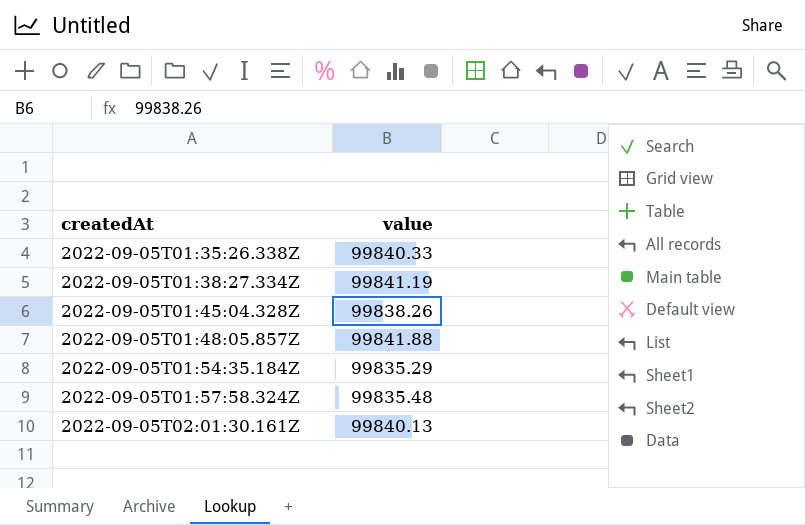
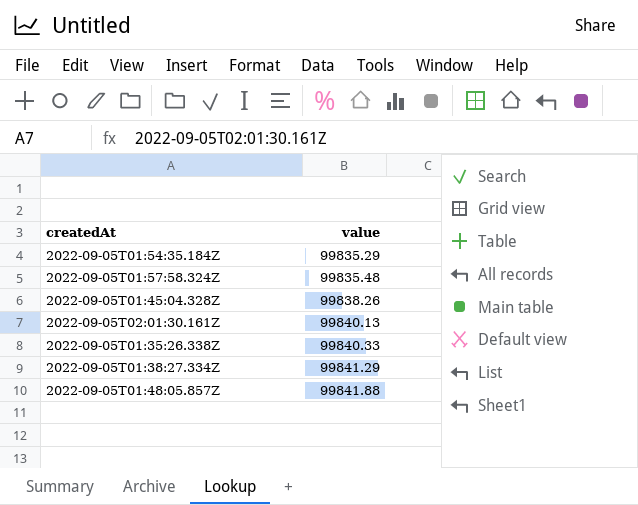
row order: createdAt ascending -> value ascending
2022-09-05T01:38:27.334Z | value: 99841.19 -> 99841.29

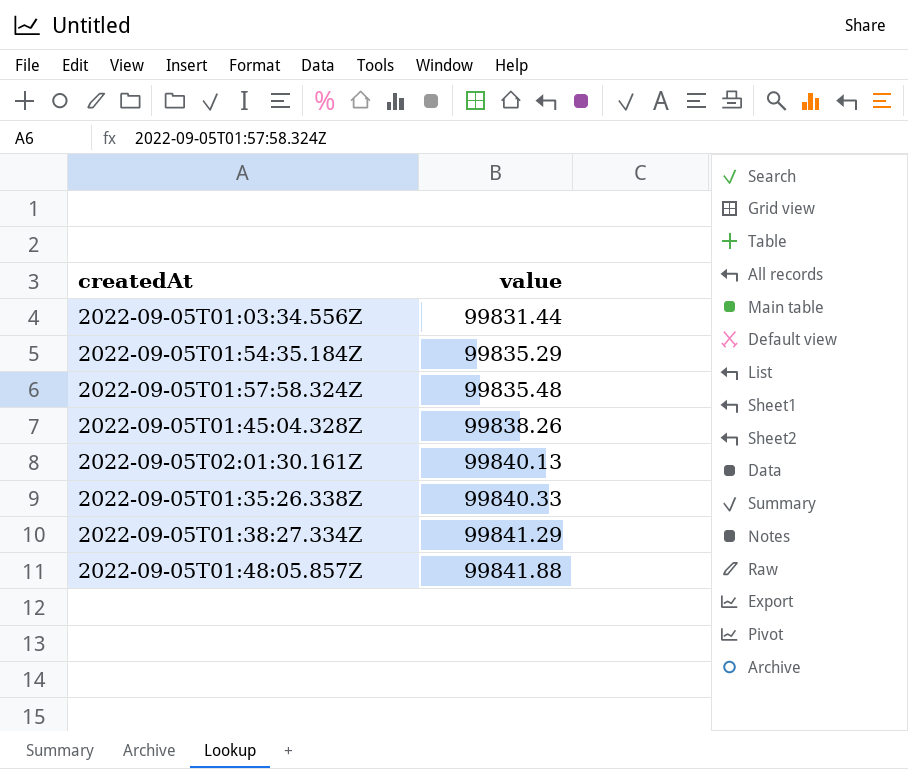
row 2022-09-05T01:03:34.556Z: none -> 99831.44

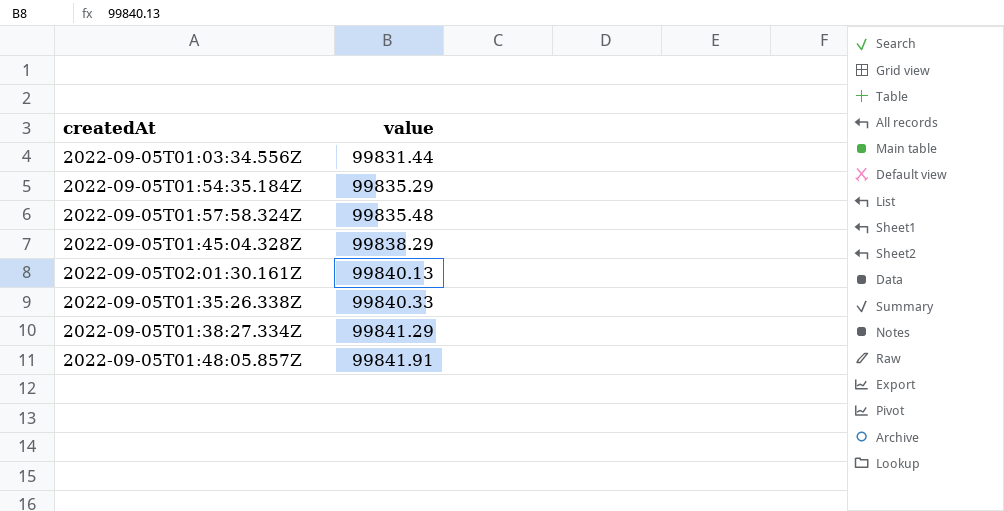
2022-09-05T01:45:04.328Z | value: 99838.26 -> 99838.29
2022-09-05T01:48:05.857Z | value: 99841.88 -> 99841.91

